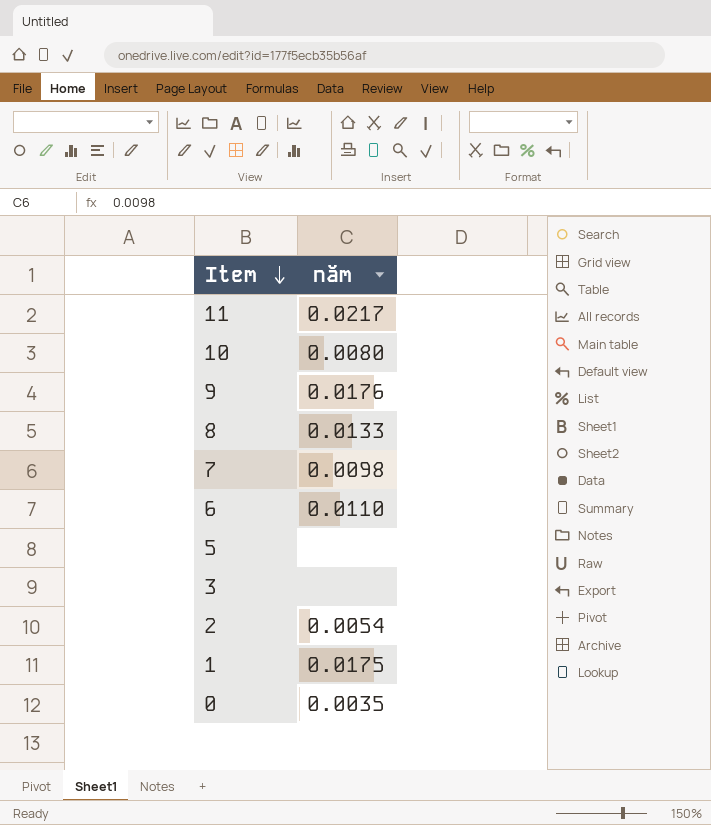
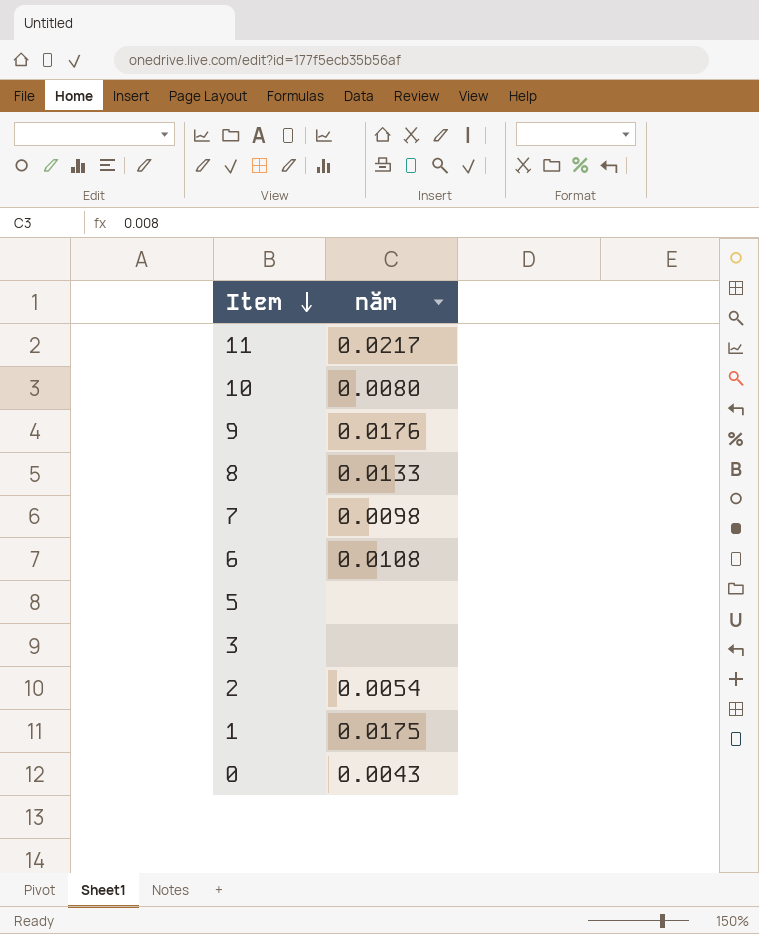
6 | năm: 0.0110 -> 0.0108
0 | năm: 0.0035 -> 0.0043

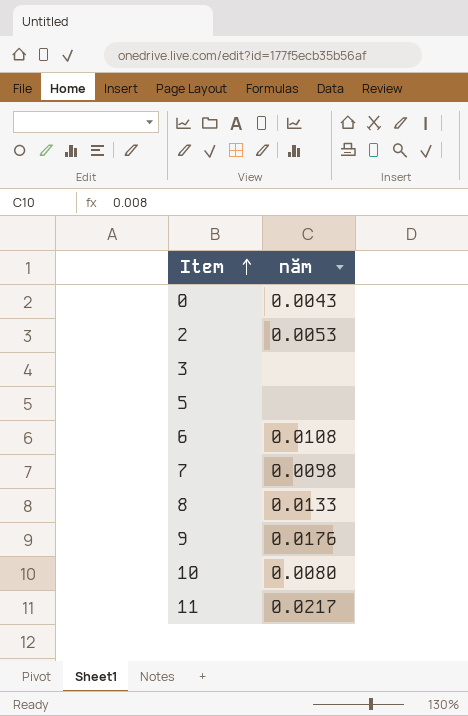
row order: Item descending -> Item ascending
row 1: 0.0175 -> none
2 | năm: 0.0054 -> 0.0053

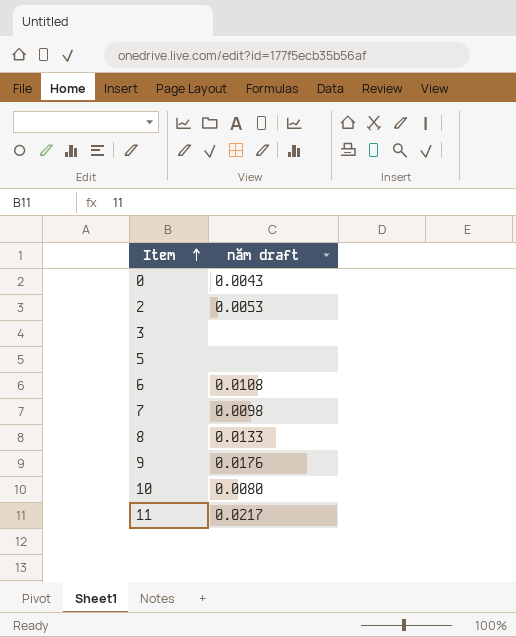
column name: năm -> năm draft

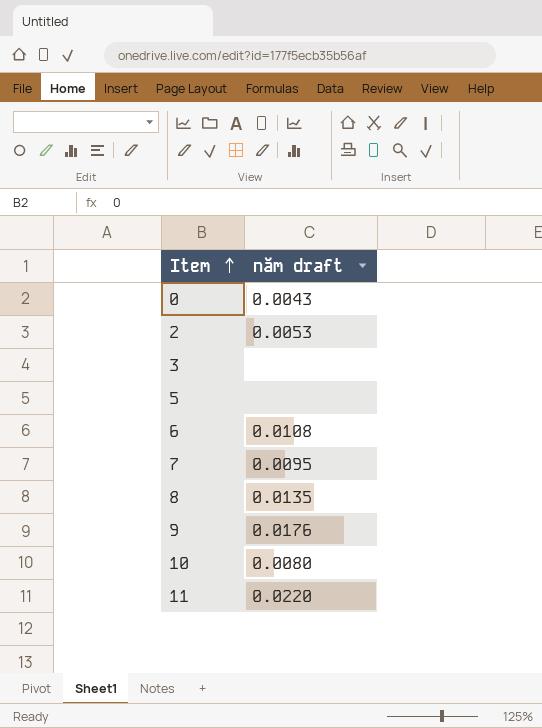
7 | năm draft: 0.0098 -> 0.0095
8 | năm draft: 0.0133 -> 0.0135
11 | năm draft: 0.0217 -> 0.0220

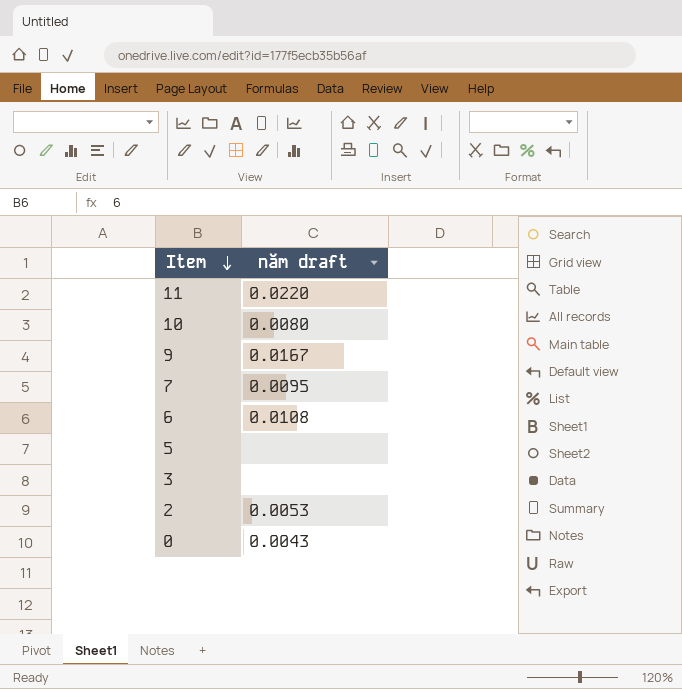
row order: Item ascending -> Item descending
row 8: 0.0135 -> none
9 | năm draft: 0.0176 -> 0.0167

